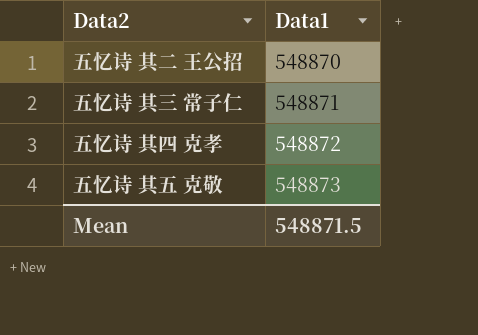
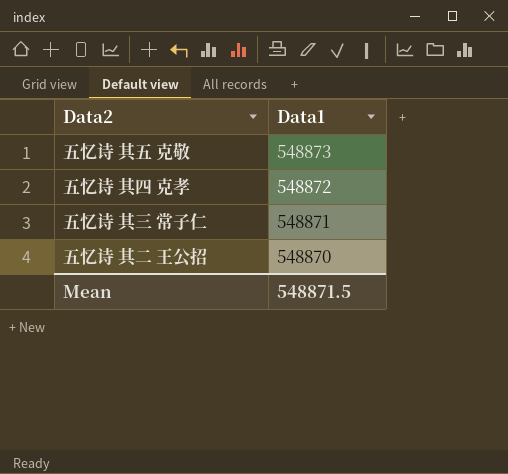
row order: Data1 ascending -> Data1 descending

